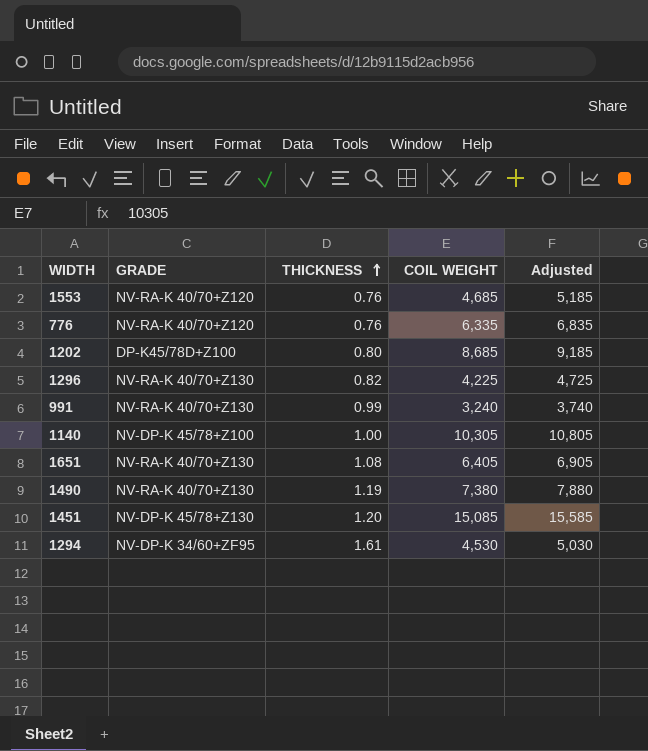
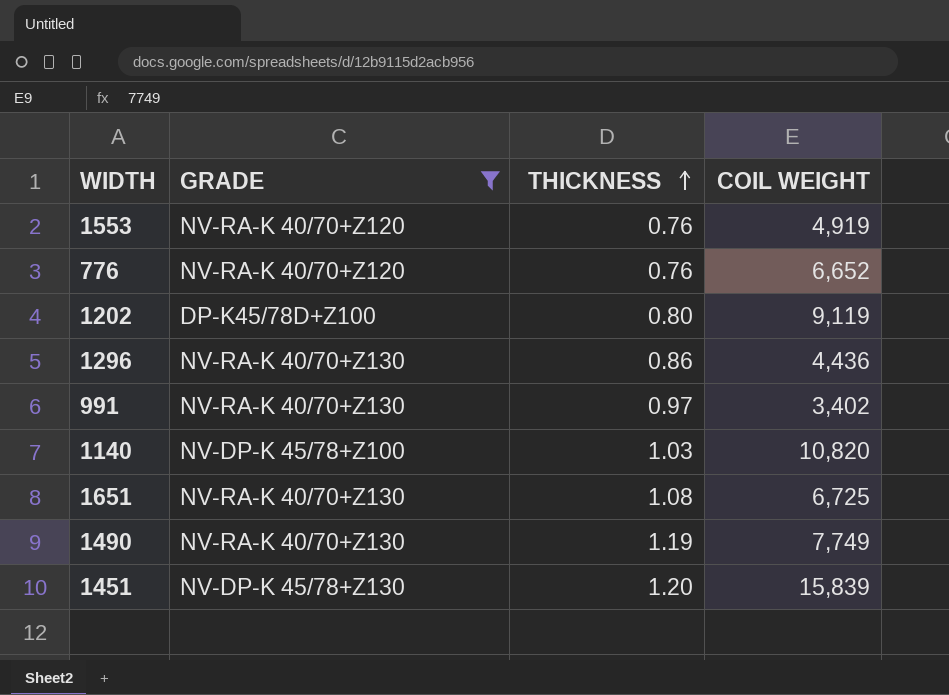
filter: none -> GRADE != NV-DP-K 34/60+ZF95
column Adjusted | formula: [COIL WEIGHT] + 500 -> none
1553 | COIL WEIGHT: 4,685 -> 4,919
776 | COIL WEIGHT: 6,335 -> 6,652
1202 | COIL WEIGHT: 8,685 -> 9,119
1296 | THICKNESS: 0.82 -> 0.86
1296 | COIL WEIGHT: 4,225 -> 4,436
991 | THICKNESS: 0.99 -> 0.97
991 | COIL WEIGHT: 3,240 -> 3,402
1140 | THICKNESS: 1.00 -> 1.03
1140 | COIL WEIGHT: 10,305 -> 10,820
1651 | COIL WEIGHT: 6,405 -> 6,725
1490 | COIL WEIGHT: 7,380 -> 7,749
1451 | COIL WEIGHT: 15,085 -> 15,839

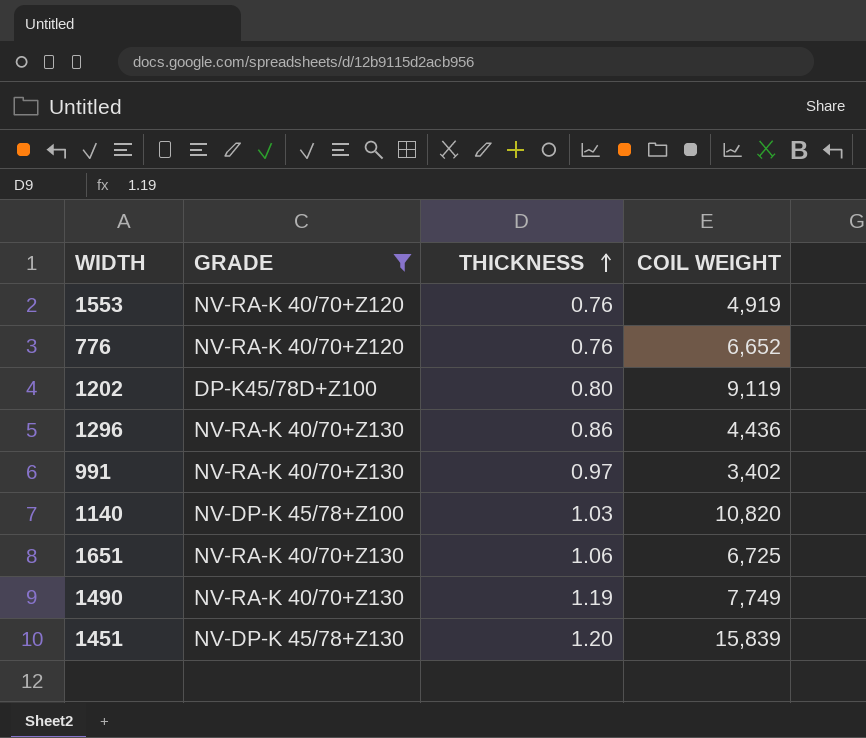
1651 | THICKNESS: 1.08 -> 1.06

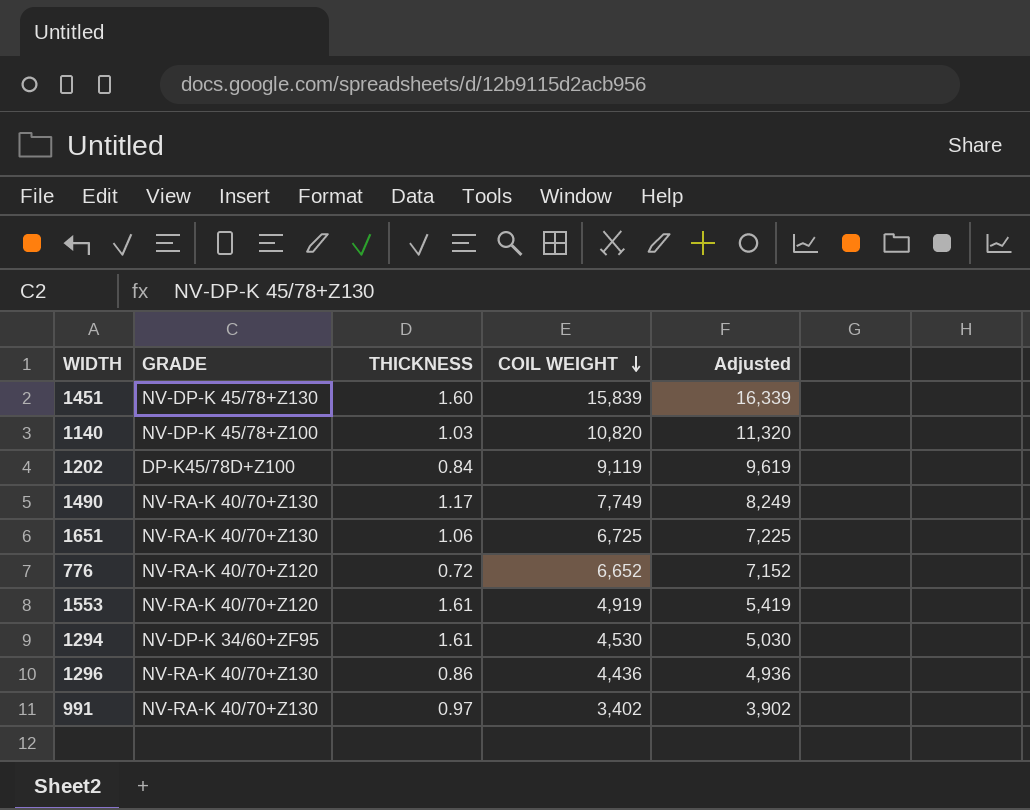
filter: GRADE != NV-DP-K 34/60+ZF95 -> none
row order: THICKNESS ascending -> COIL WEIGHT descending
column Adjusted | formula: none -> [COIL WEIGHT] + 500
1451 | THICKNESS: 1.20 -> 1.60
1202 | THICKNESS: 0.80 -> 0.84
1490 | THICKNESS: 1.19 -> 1.17
776 | THICKNESS: 0.76 -> 0.72
1553 | THICKNESS: 0.76 -> 1.61

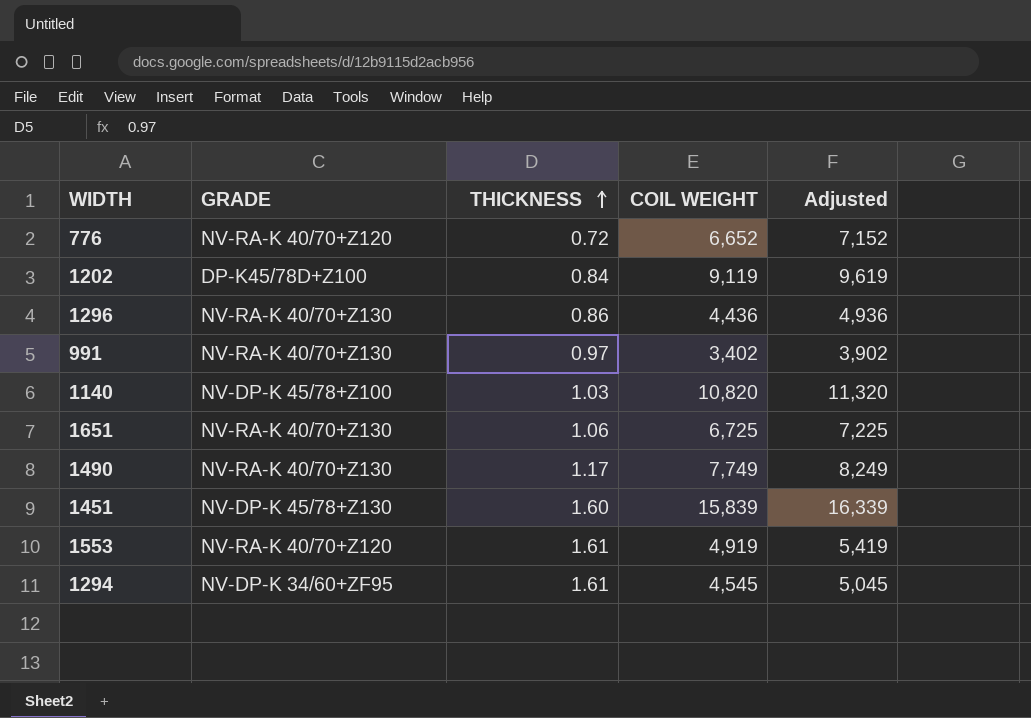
row order: COIL WEIGHT descending -> THICKNESS ascending
1294 | COIL WEIGHT: 4,530 -> 4,545
1294 | Adjusted: 5,030 -> 5,045

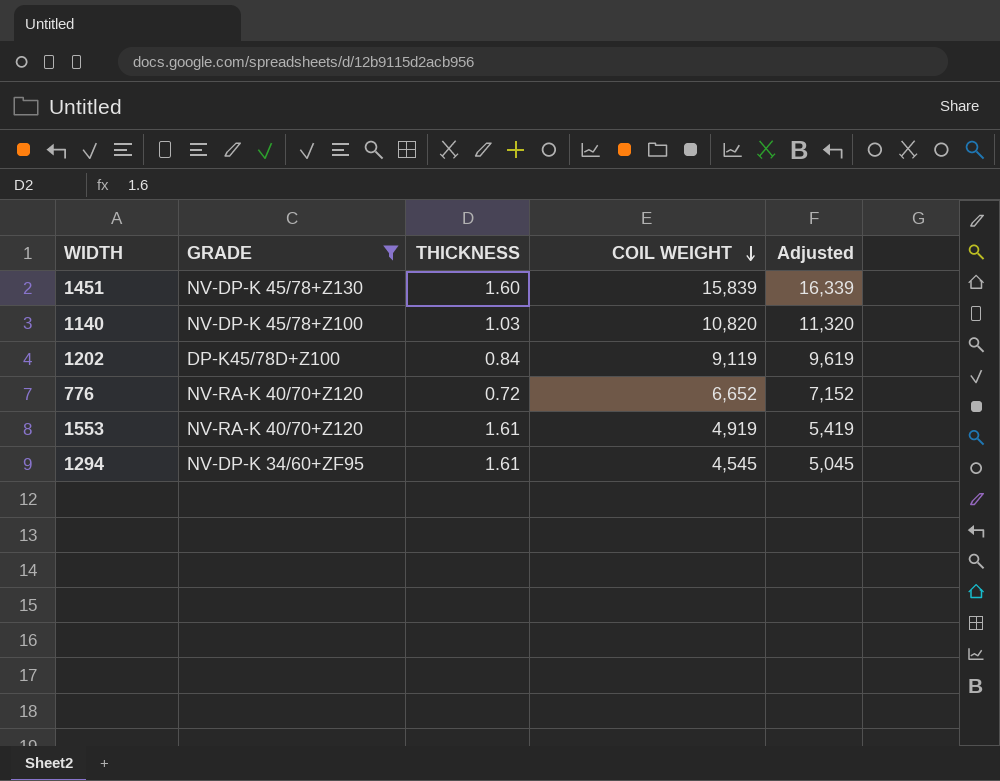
filter: none -> GRADE != NV-RA-K 40/70+Z130
row order: THICKNESS ascending -> COIL WEIGHT descending

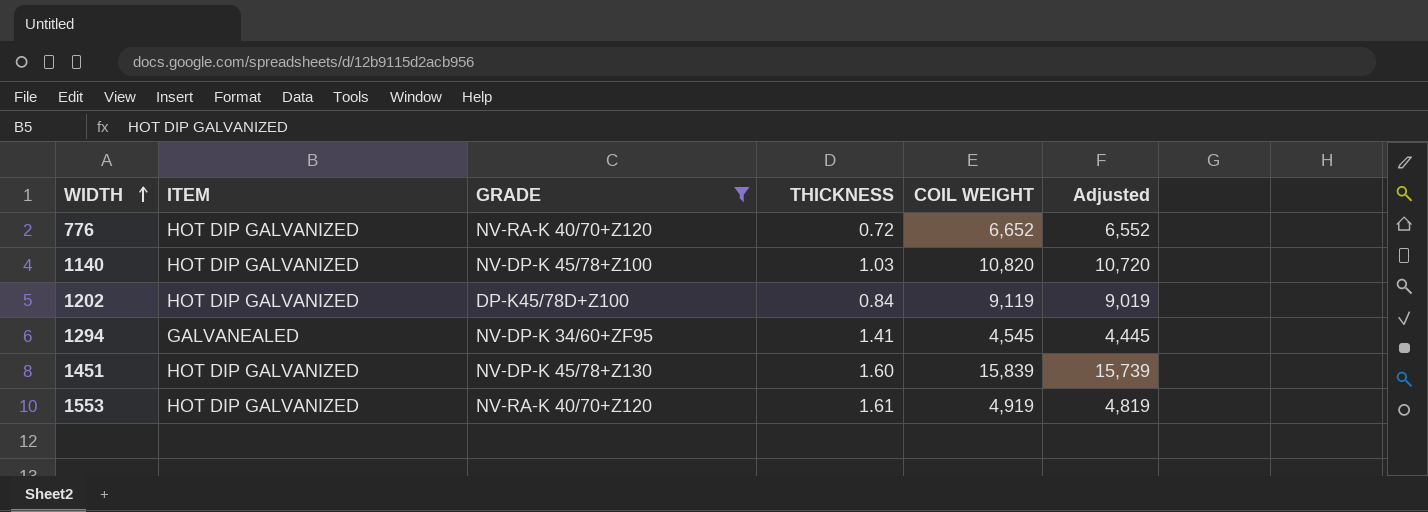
row order: COIL WEIGHT descending -> WIDTH ascending
column ITEM | position: none -> 2
column Adjusted | formula: [COIL WEIGHT] + 500 -> [COIL WEIGHT] - 100
1294 | THICKNESS: 1.61 -> 1.41

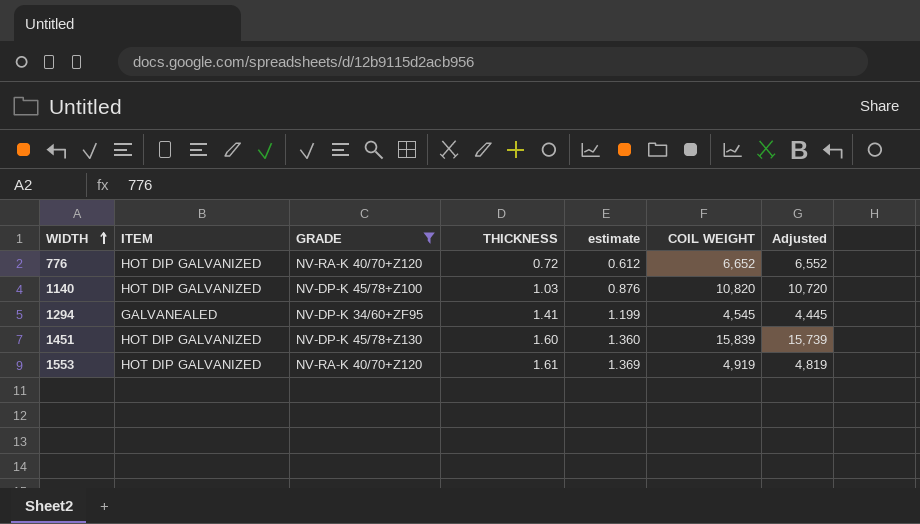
column estimate | formula: none -> [THICKNESS] * 0.85
row 1202: HOT DIP GALVANIZED | DP-K45/78D+Z100 | 0.84 | 9,119 | 9,019 -> none

